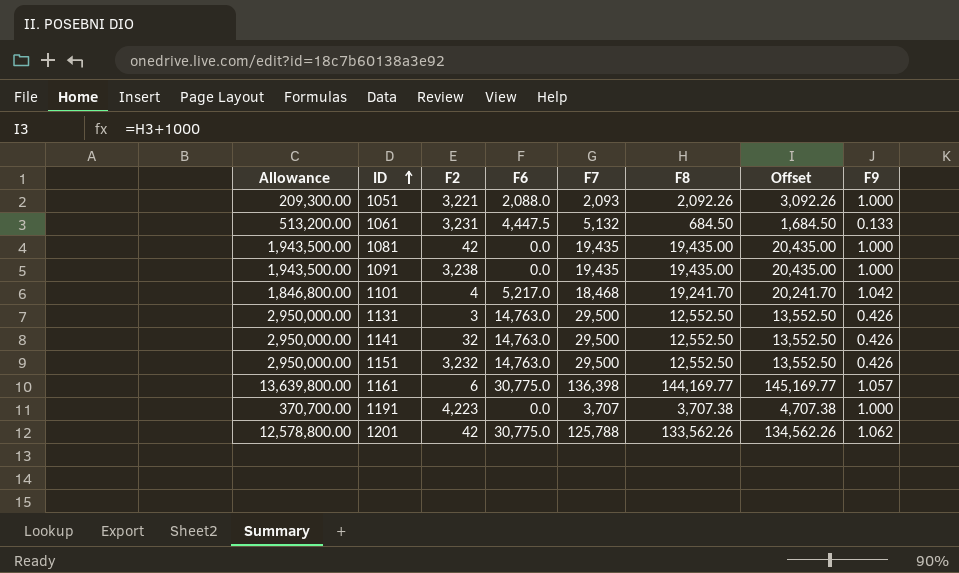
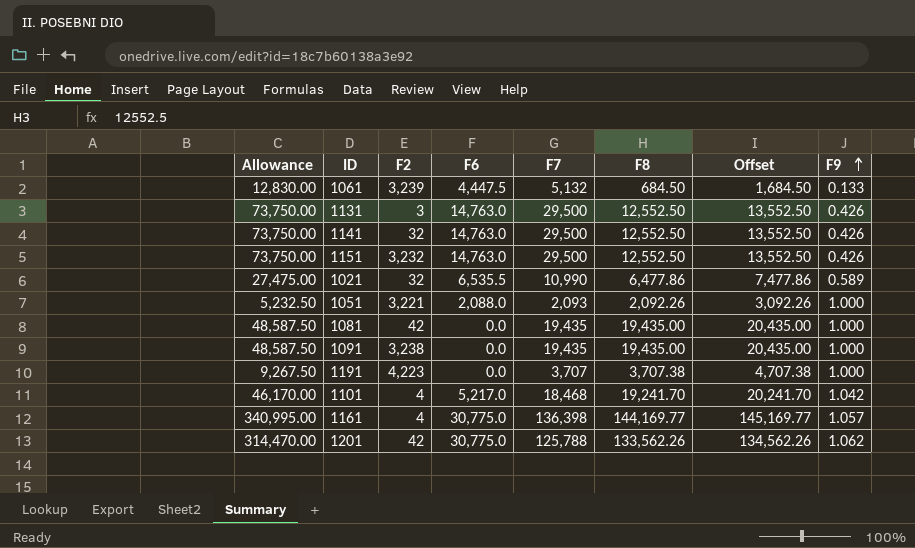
row order: ID ascending -> F9 ascending
column Allowance | formula: [F7] * 100 -> [F7] * 2.5
1061 | F2: 3,231 -> 3,239
row 1021: none -> 27,475.00 | 32 | 6,535.5 | 10,990 | 6,477.86 | 7,477.86 | 0.589
1161 | F2: 6 -> 4

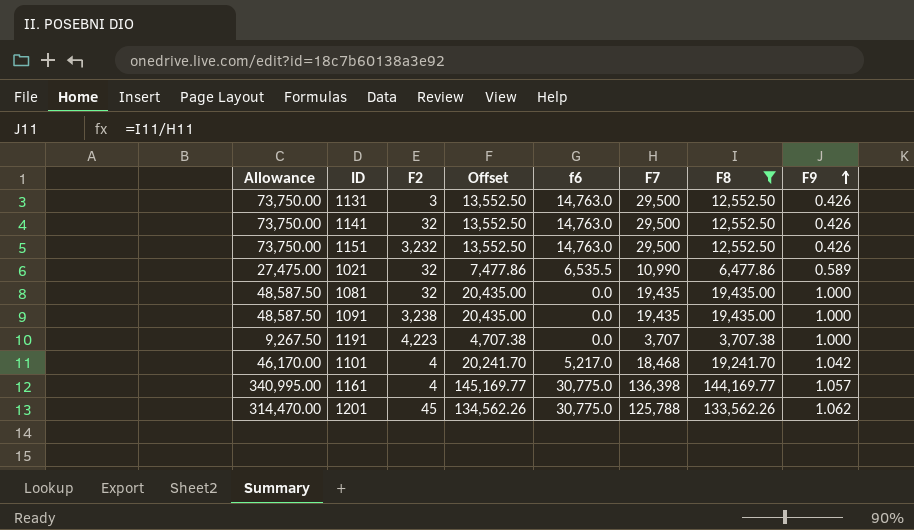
filter: none -> F8 >= 3,707.38
column Offset | position: 7 -> 4
column name: F6 -> f6
1081 | F2: 42 -> 32
1201 | F2: 42 -> 45

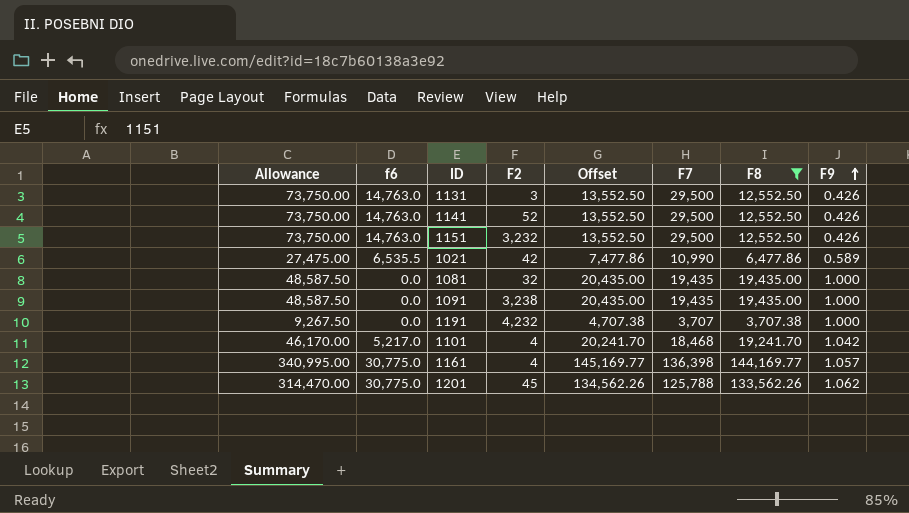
column f6 | position: 5 -> 2
1141 | F2: 32 -> 52
1021 | F2: 32 -> 42
1191 | F2: 4,223 -> 4,232

